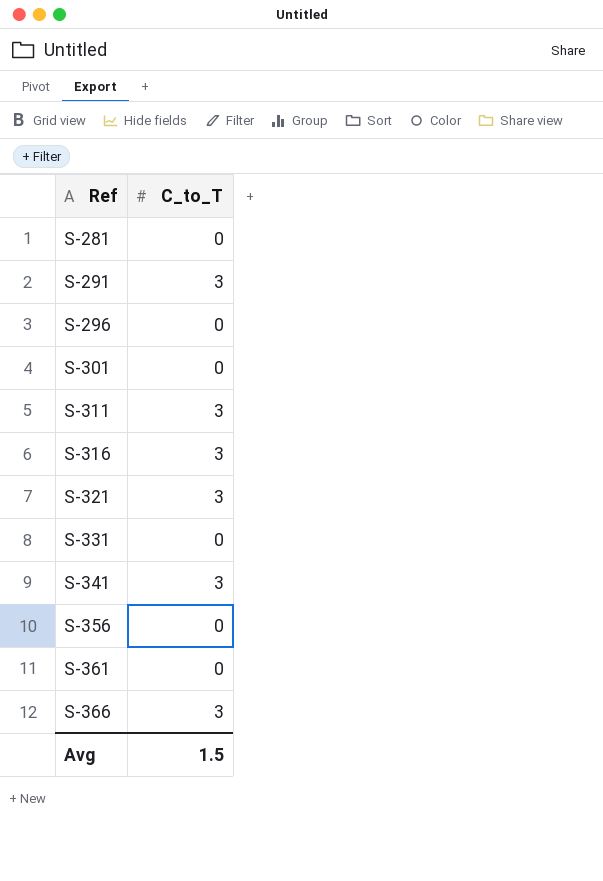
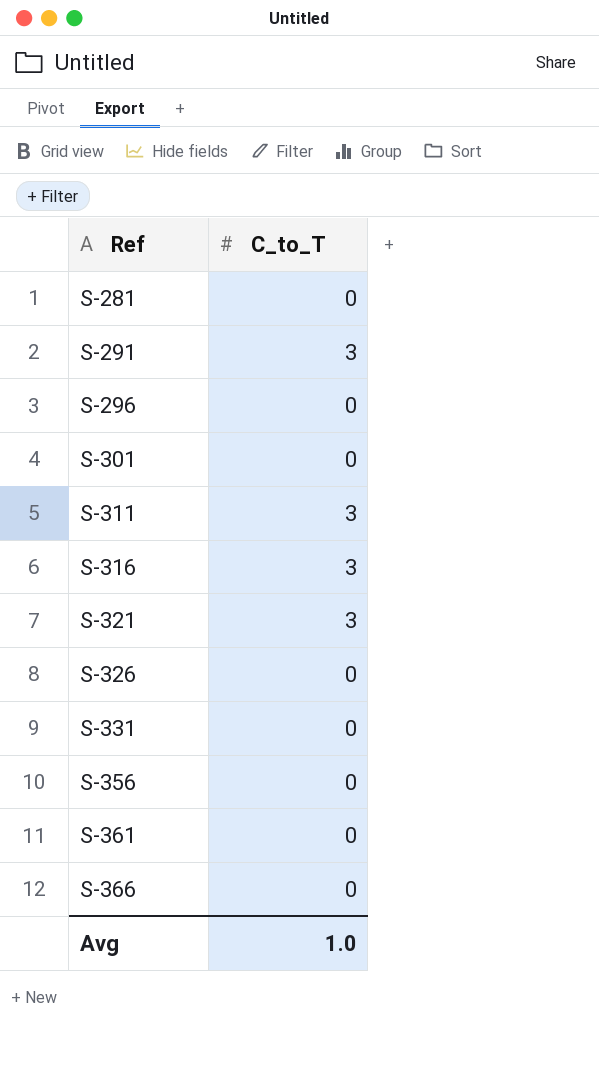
row S-341: 3 -> none
row S-326: none -> 0
S-366 | C_to_T: 3 -> 0
Avg | C_to_T: 1.5 -> 1.0

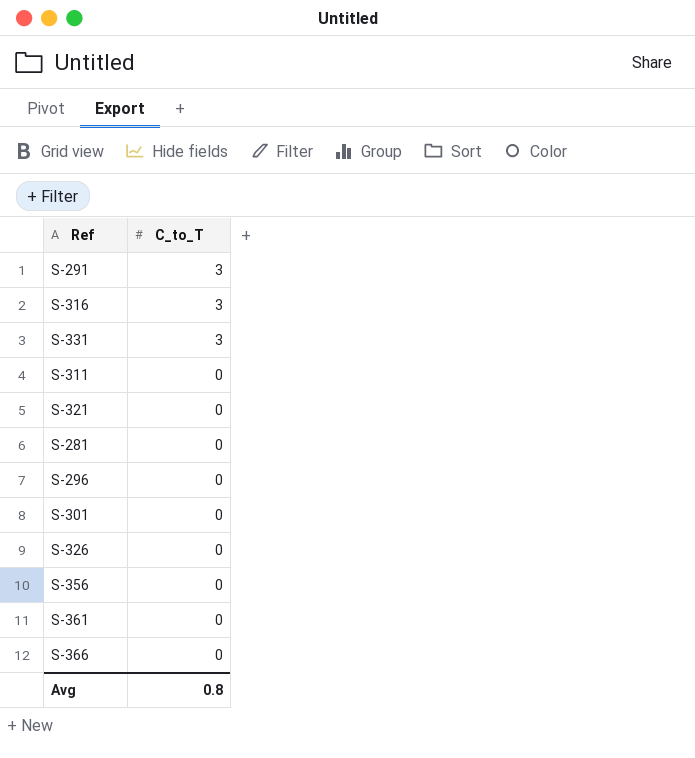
row order: Ref ascending -> C_to_T descending
S-331 | C_to_T: 0 -> 3
S-311 | C_to_T: 3 -> 0
S-321 | C_to_T: 3 -> 0
Avg | C_to_T: 1.0 -> 0.8

